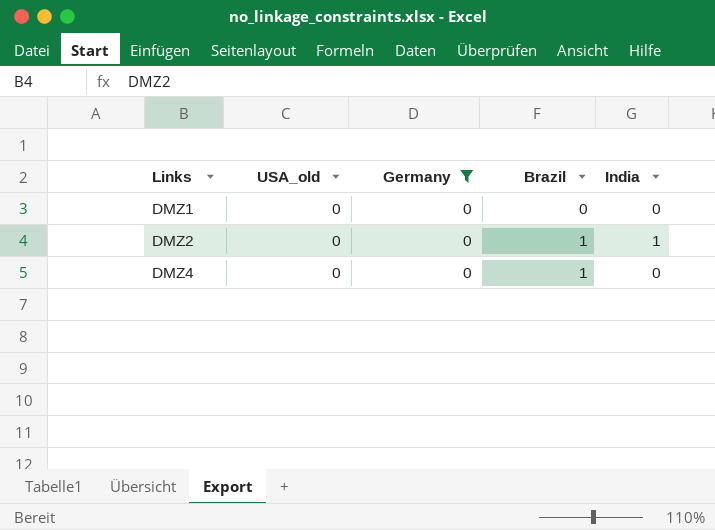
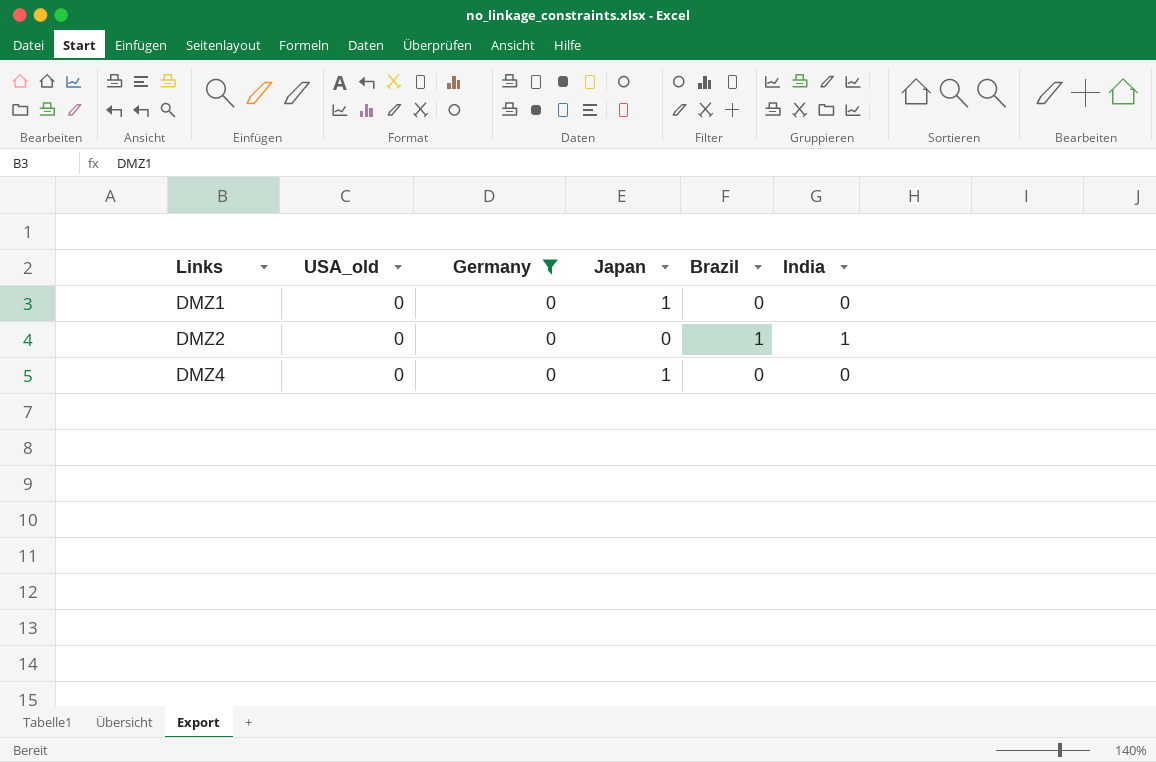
column Japan | position: none -> 4
DMZ4 | Brazil: 1 -> 0

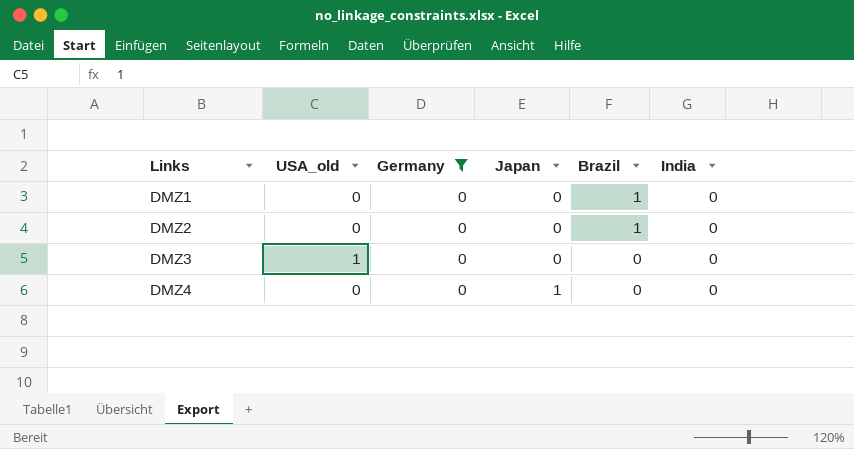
DMZ1 | Japan: 1 -> 0
DMZ1 | Brazil: 0 -> 1
DMZ2 | India: 1 -> 0
row DMZ3: none -> 1 | 0 | 0 | 0 | 0

